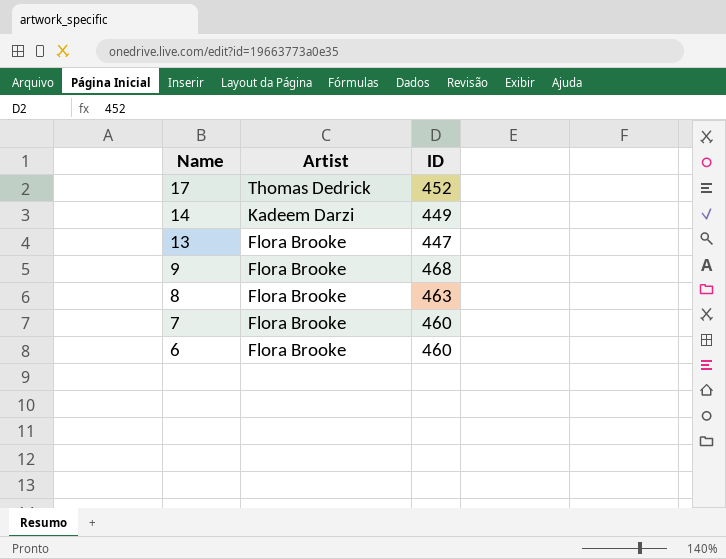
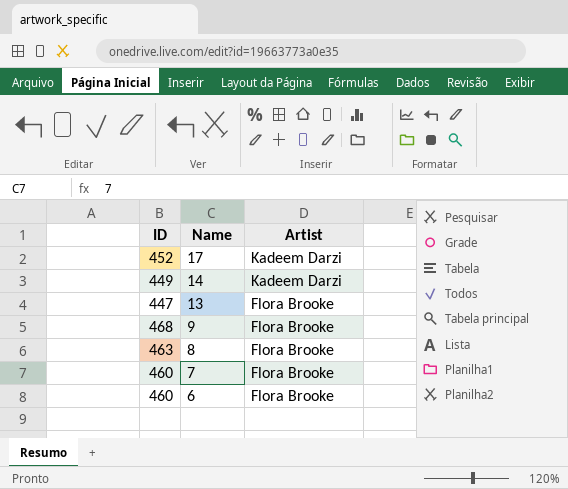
column ID | position: 3 -> 1
17 | Artist: Thomas Dedrick -> Kadeem Darzi

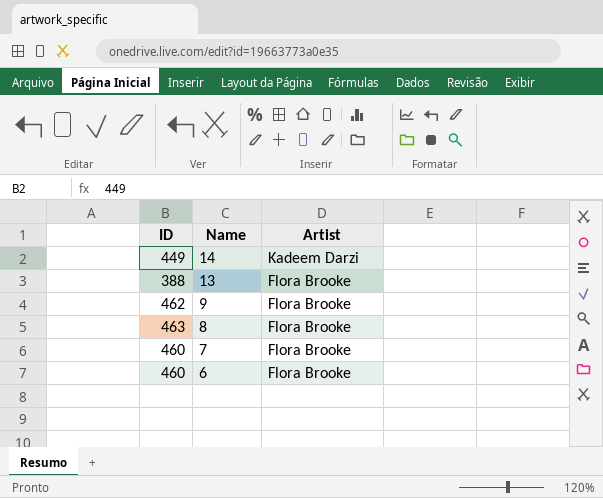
row 17: 452 | Kadeem Darzi -> none
13 | ID: 447 -> 388
9 | ID: 468 -> 462

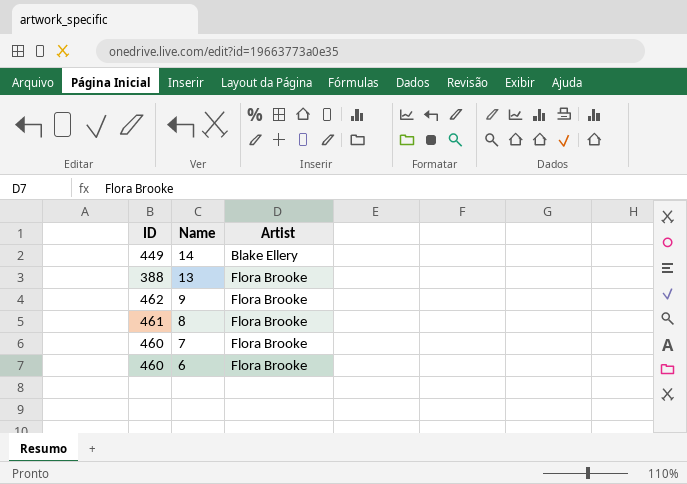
14 | Artist: Kadeem Darzi -> Blake Ellery
8 | ID: 463 -> 461

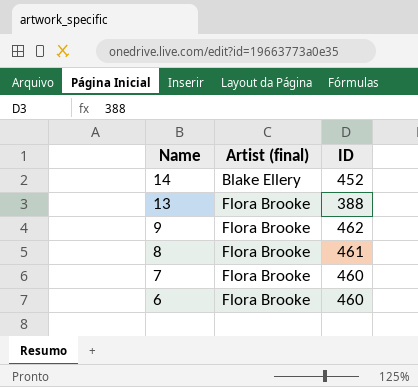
column name: Artist -> Artist (final)
column ID | position: 1 -> 3
14 | ID: 449 -> 452

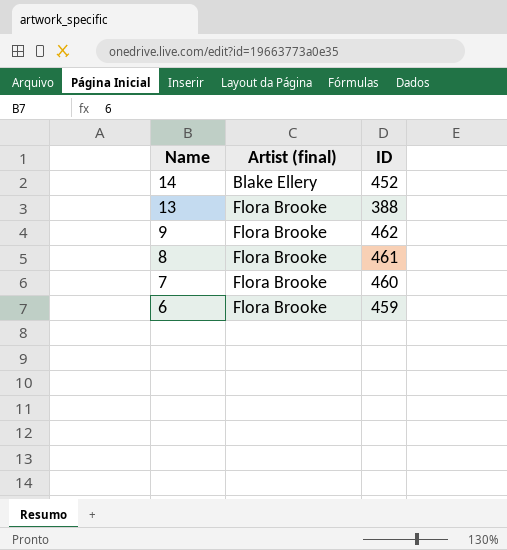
6 | ID: 460 -> 459

